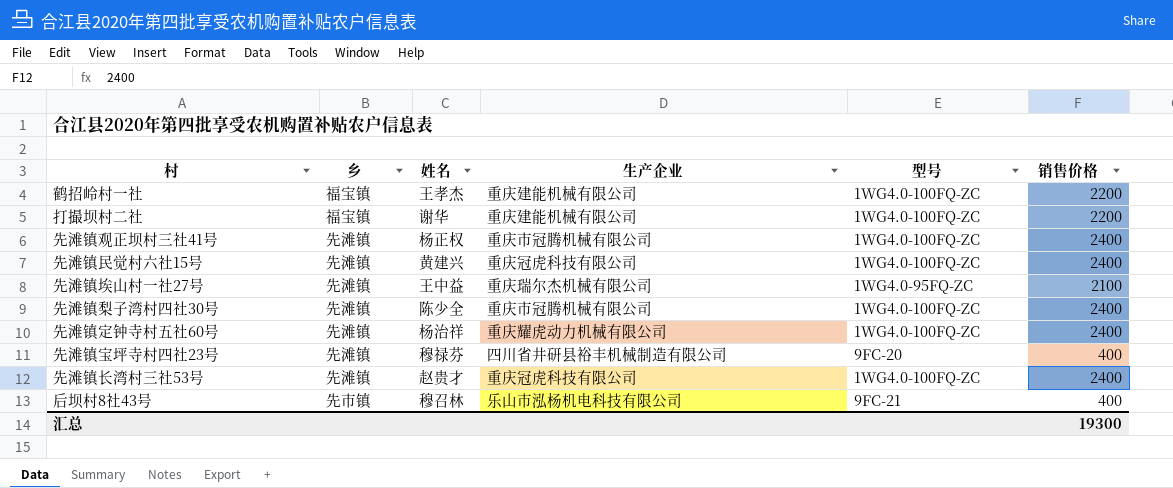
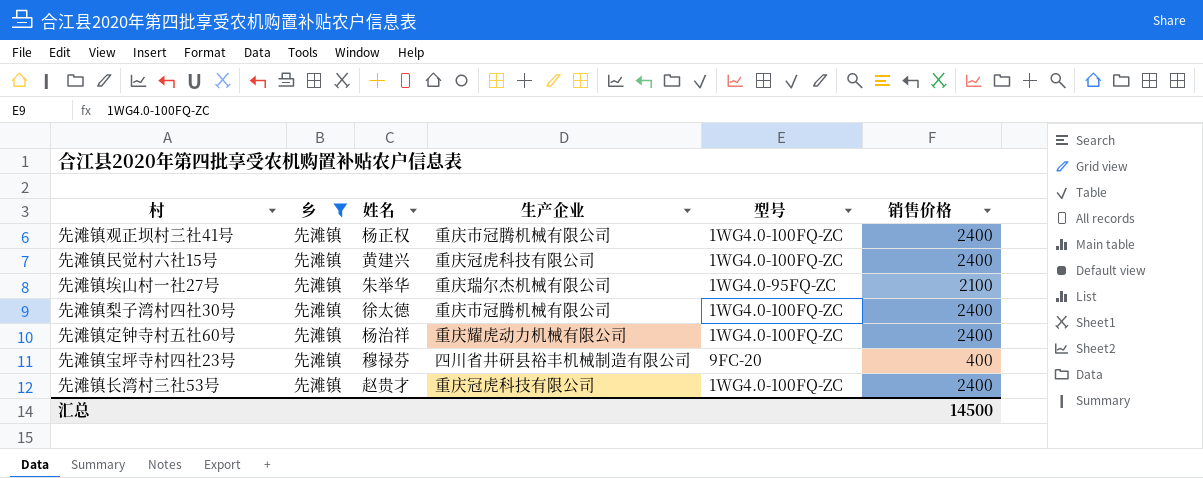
filter: none -> 乡 = 先滩镇
先滩镇埃山村一社27号 | 姓名: 王中益 -> 朱举华
先滩镇梨子湾村四社30号 | 姓名: 陈少全 -> 徐太德
汇总 | 销售价格: 19300 -> 14500

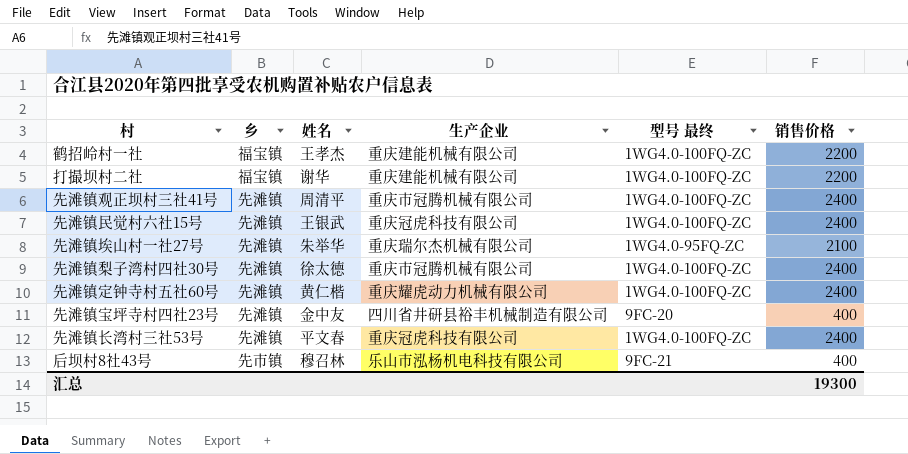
filter: 乡 = 先滩镇 -> none
column name: 型号 -> 型号 最终
先滩镇观正坝村三社41号 | 姓名: 杨正权 -> 周清平
先滩镇民觉村六社15号 | 姓名: 黄建兴 -> 王银武
先滩镇定钟寺村五社60号 | 姓名: 杨治祥 -> 黄仁楷
先滩镇宝坪寺村四社23号 | 姓名: 穆禄芬 -> 金中友
先滩镇长湾村三社53号 | 姓名: 赵贵才 -> 平文春
汇总 | 销售价格: 14500 -> 19300

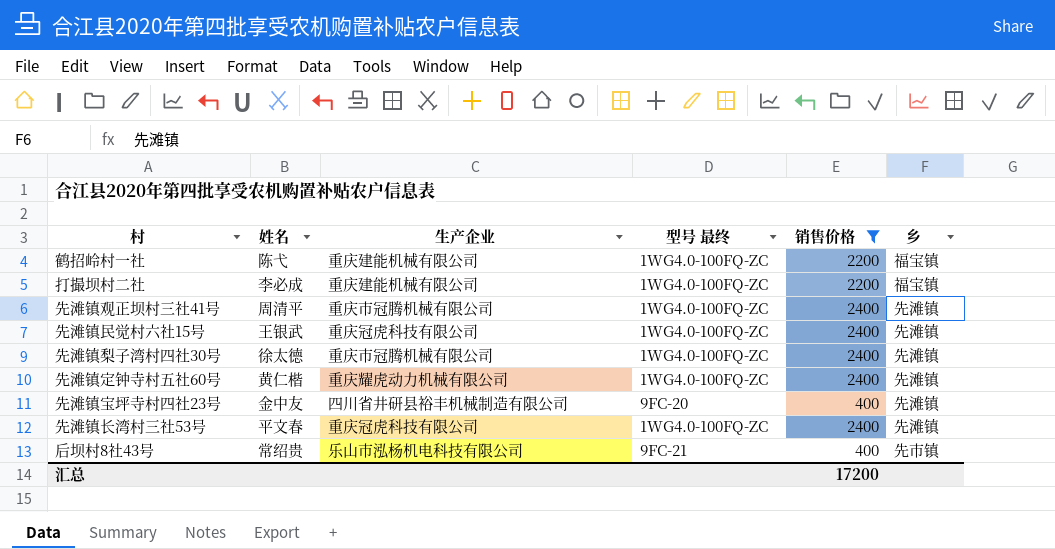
filter: none -> 销售价格 != 2100
column 乡 | position: 2 -> 6
鹤招岭村一社 | 姓名: 王孝杰 -> 陈弋
打撮坝村二社 | 姓名: 谢华 -> 李必成
后坝村8社43号 | 姓名: 穆召林 -> 常绍贵
汇总 | 销售价格: 19300 -> 17200

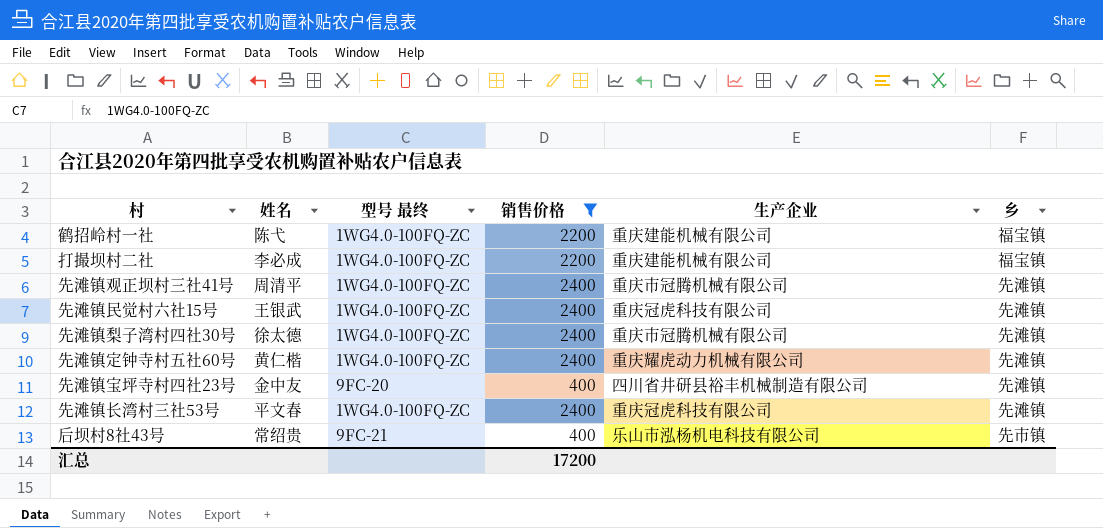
column 生产企业 | position: 3 -> 5

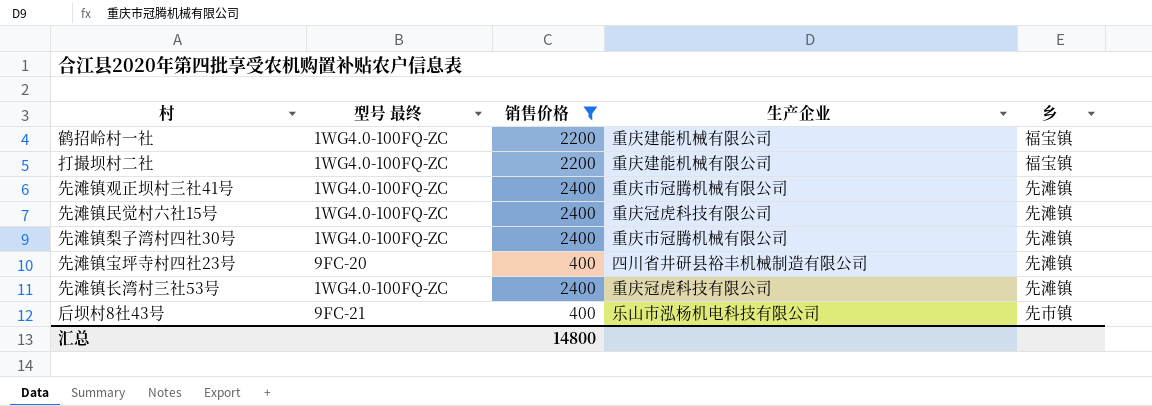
column 姓名 | position: 2 -> none
row 先滩镇定钟寺村五社60号: 黄仁楷 | 1WG4.0-100FQ-ZC | 2400 | 重庆耀虎动力机械有限公司 | 先滩镇 -> none
汇总 | 销售价格: 17200 -> 14800

